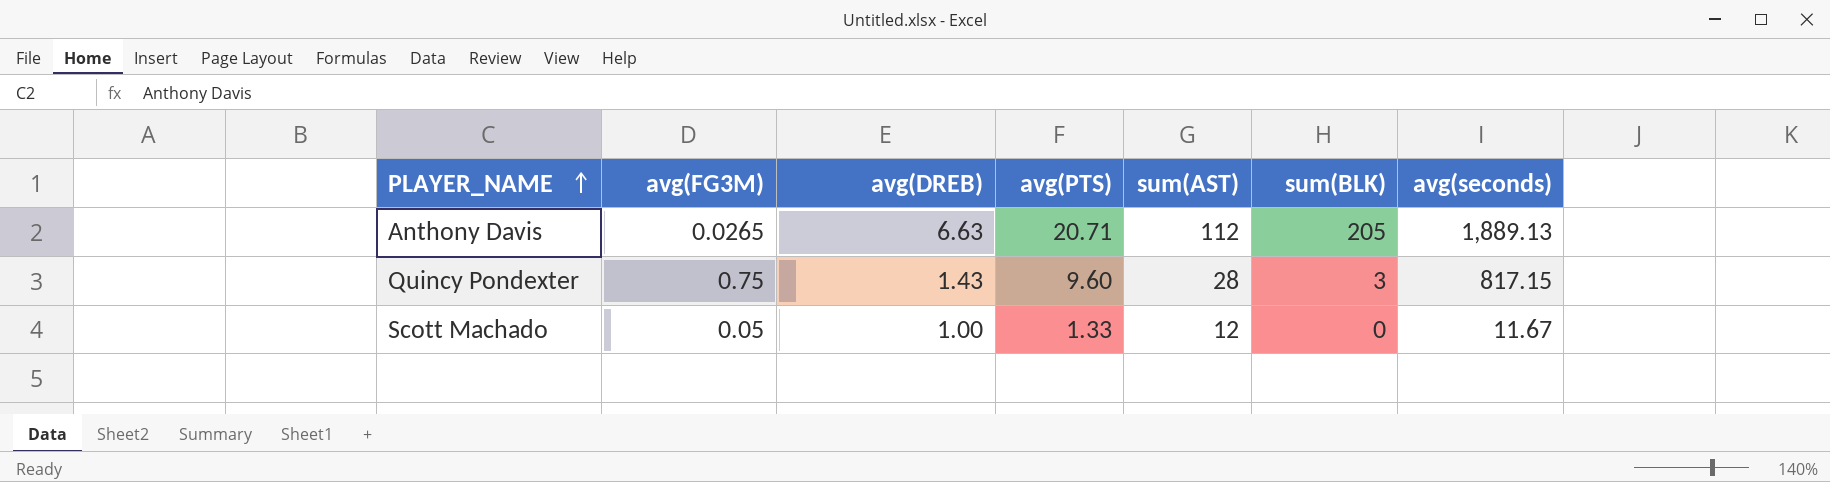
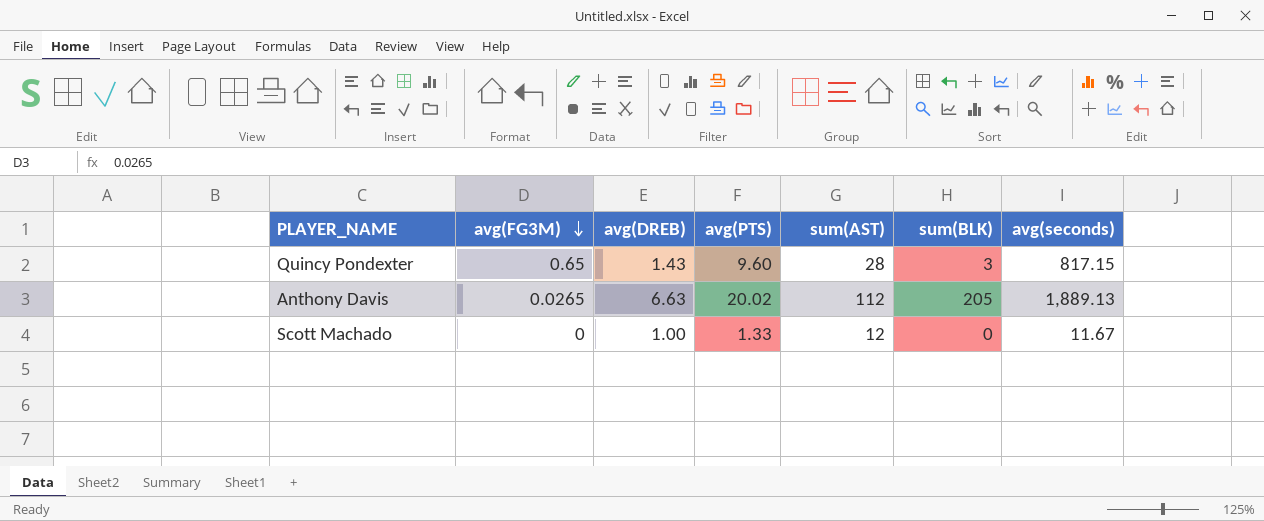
row order: PLAYER_NAME ascending -> avg(FG3M) descending
Quincy Pondexter | avg(FG3M): 0.75 -> 0.65
Anthony Davis | avg(PTS): 20.71 -> 20.02
Scott Machado | avg(FG3M): 0.05 -> 0

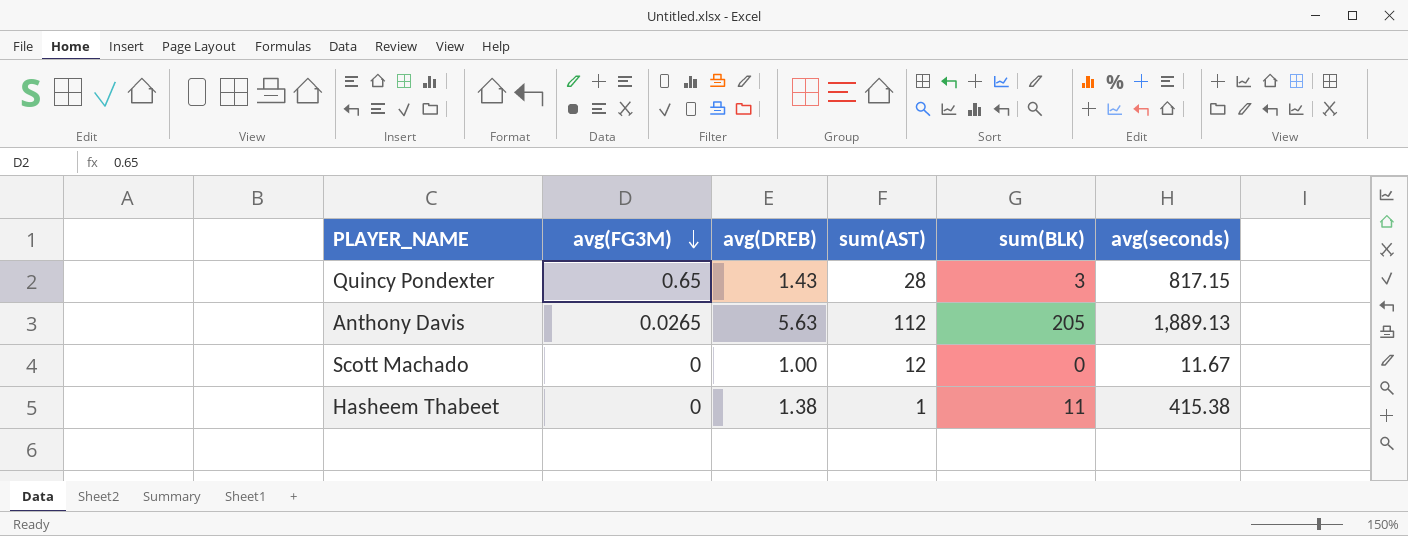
column avg(PTS) | position: 4 -> none
Anthony Davis | avg(DREB): 6.63 -> 5.63
row Hasheem Thabeet: none -> 0 | 1.38 | 1 | 11 | 415.38

